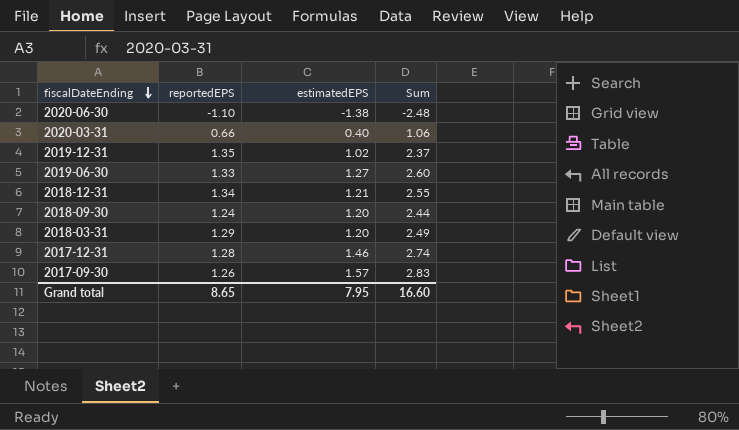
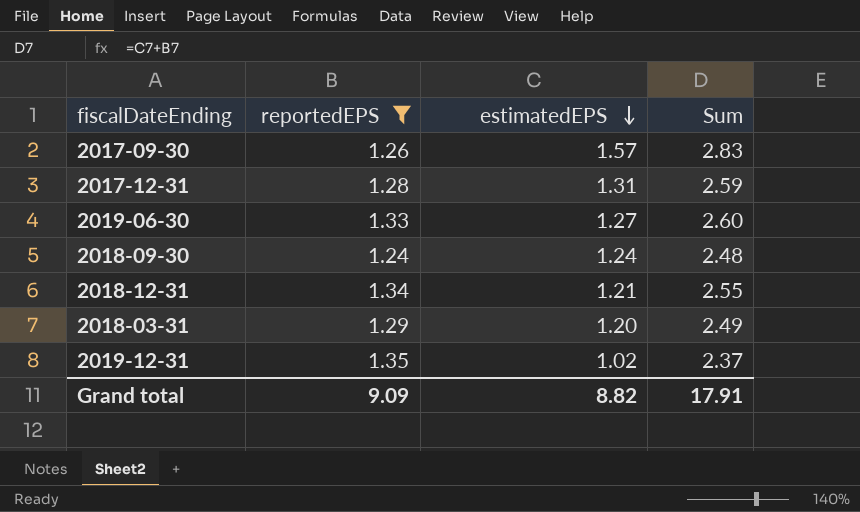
filter: none -> reportedEPS >= 1.24
row order: fiscalDateEnding descending -> estimatedEPS descending
2017-12-31 | estimatedEPS: 1.46 -> 1.31
2017-12-31 | Sum: 2.74 -> 2.59
2018-09-30 | estimatedEPS: 1.20 -> 1.24
2018-09-30 | Sum: 2.44 -> 2.48
Grand total | reportedEPS: 8.65 -> 9.09
Grand total | estimatedEPS: 7.95 -> 8.82
Grand total | Sum: 16.60 -> 17.91

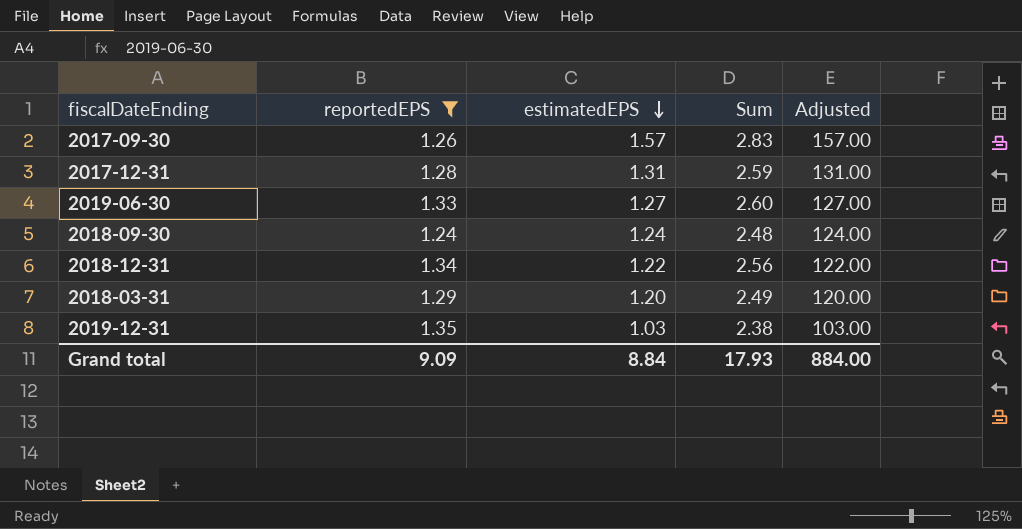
column Adjusted | formula: none -> [estimatedEPS] * 100
2018-12-31 | estimatedEPS: 1.21 -> 1.22
2018-12-31 | Sum: 2.55 -> 2.56
2019-12-31 | estimatedEPS: 1.02 -> 1.03
2019-12-31 | Sum: 2.37 -> 2.38
Grand total | estimatedEPS: 8.82 -> 8.84
Grand total | Sum: 17.91 -> 17.93

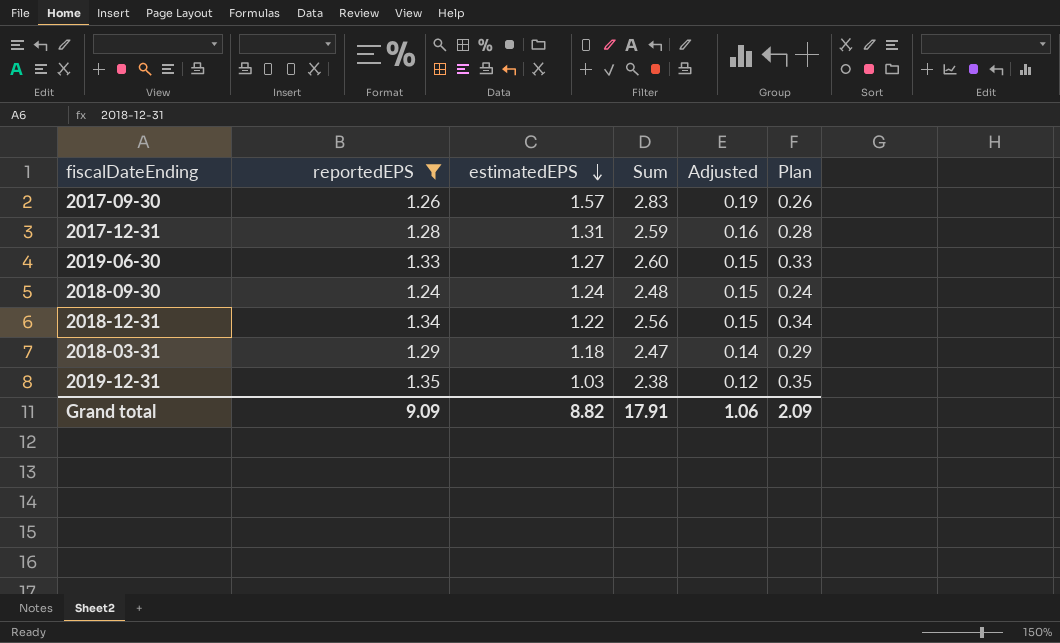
column Adjusted | formula: [estimatedEPS] * 100 -> [estimatedEPS] * 0.12
column Plan | formula: none -> [reportedEPS] - 1
2018-03-31 | estimatedEPS: 1.20 -> 1.18
2018-03-31 | Sum: 2.49 -> 2.47
Grand total | estimatedEPS: 8.84 -> 8.82
Grand total | Sum: 17.93 -> 17.91
Grand total | Adjusted: 884.00 -> 1.06

